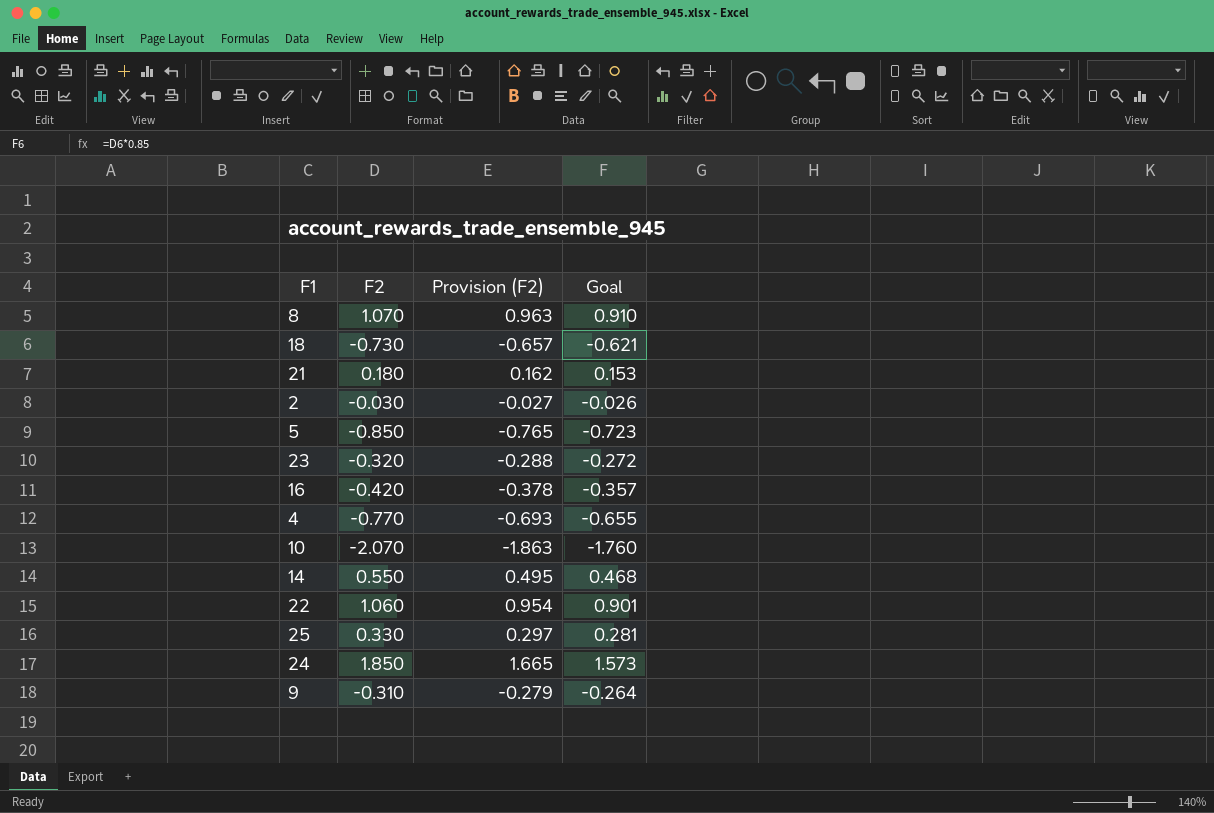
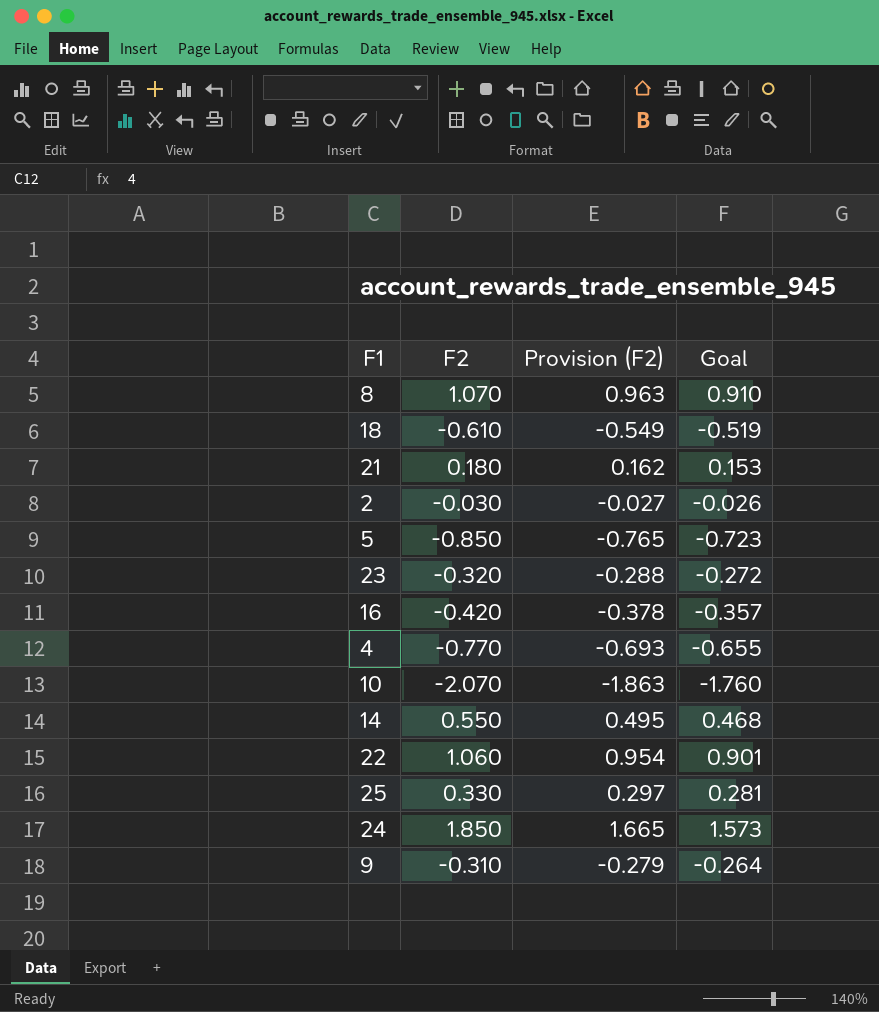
18 | F2: -0.730 -> -0.610
18 | Provision (F2): -0.657 -> -0.549
18 | Goal: -0.621 -> -0.519

